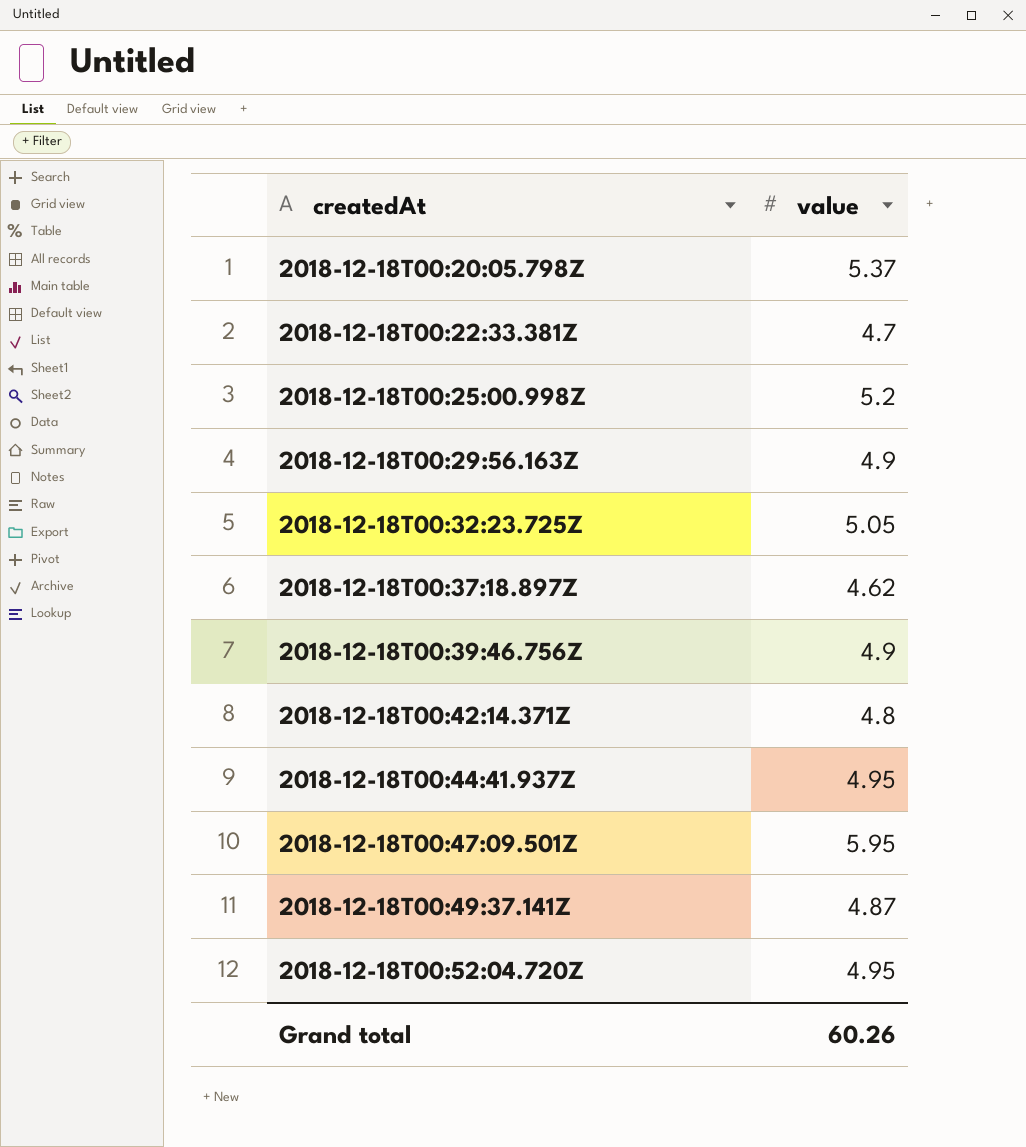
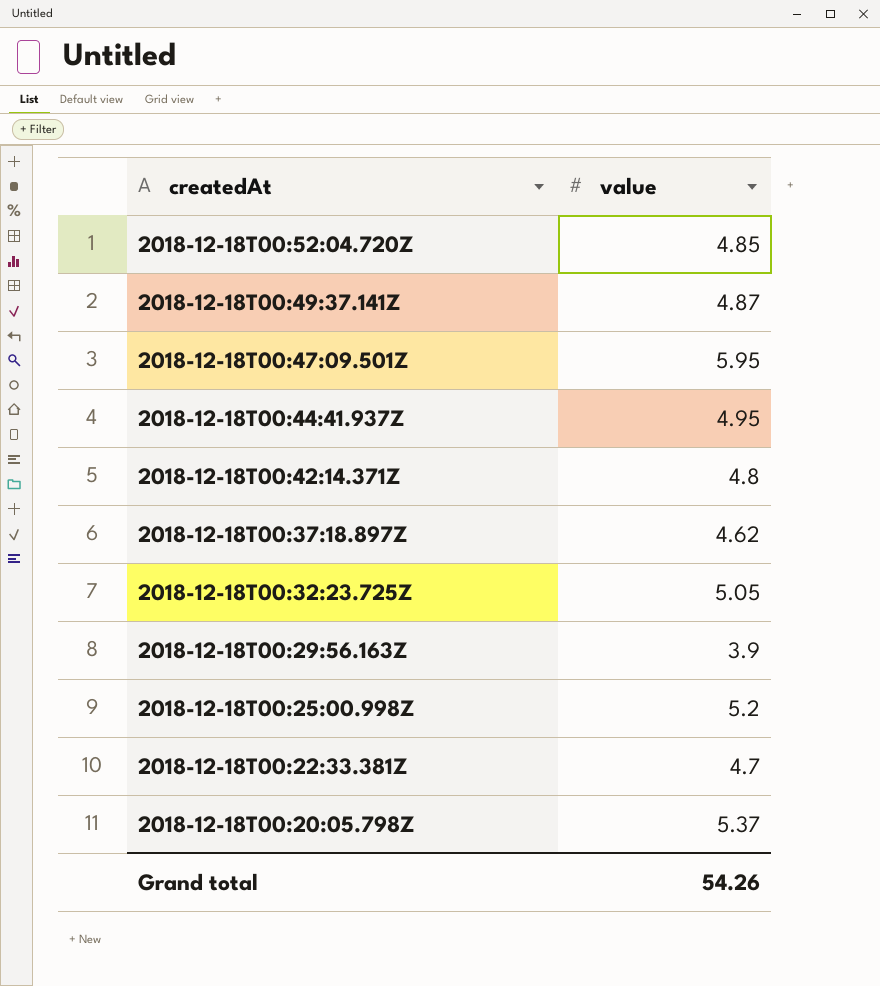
row order: createdAt ascending -> createdAt descending
row 2018-12-18T00:39:46.756Z: 4.9 -> none
2018-12-18T00:52:04.720Z | value: 4.95 -> 4.85
2018-12-18T00:29:56.163Z | value: 4.9 -> 3.9
Grand total | value: 60.26 -> 54.26

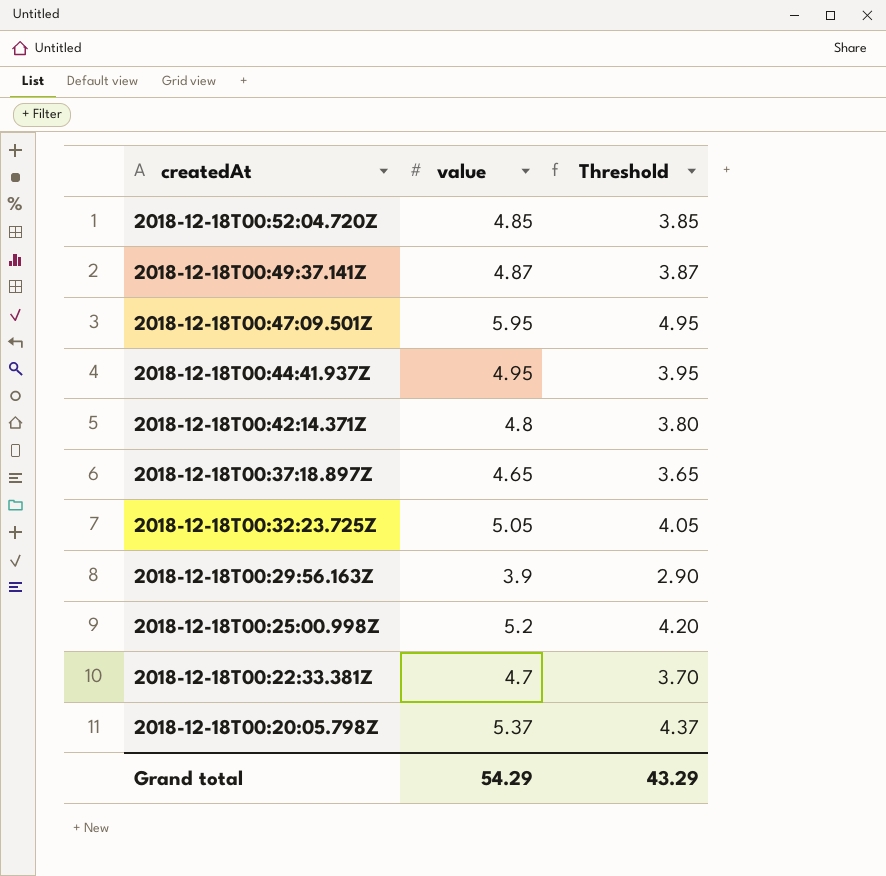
column Threshold | formula: none -> [value] - 1
2018-12-18T00:37:18.897Z | value: 4.62 -> 4.65
Grand total | value: 54.26 -> 54.29

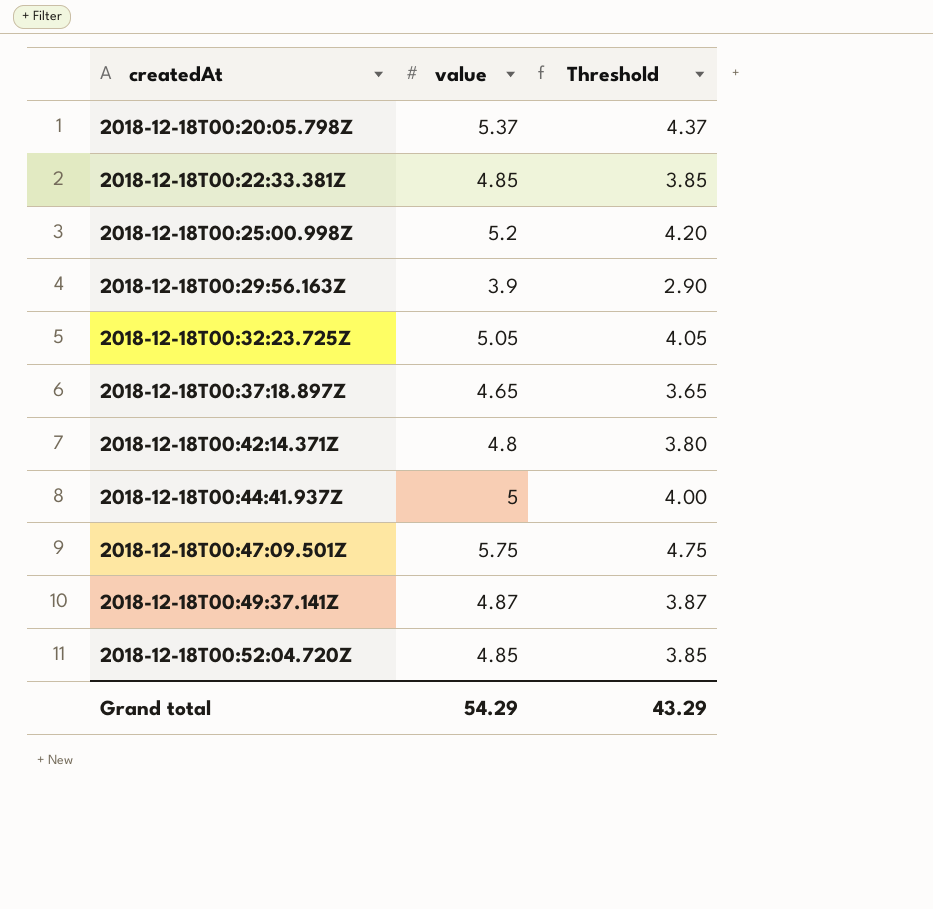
row order: createdAt descending -> createdAt ascending
2018-12-18T00:22:33.381Z | value: 4.7 -> 4.85
2018-12-18T00:22:33.381Z | Threshold: 3.70 -> 3.85
2018-12-18T00:44:41.937Z | value: 4.95 -> 5
2018-12-18T00:44:41.937Z | Threshold: 3.95 -> 4.00
2018-12-18T00:47:09.501Z | value: 5.95 -> 5.75
2018-12-18T00:47:09.501Z | Threshold: 4.95 -> 4.75

